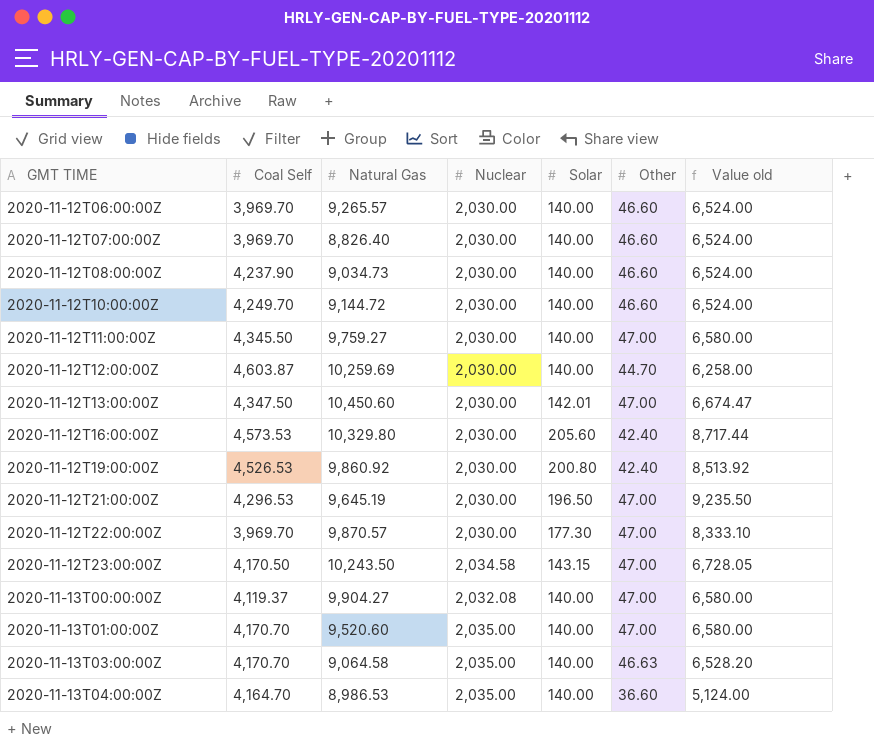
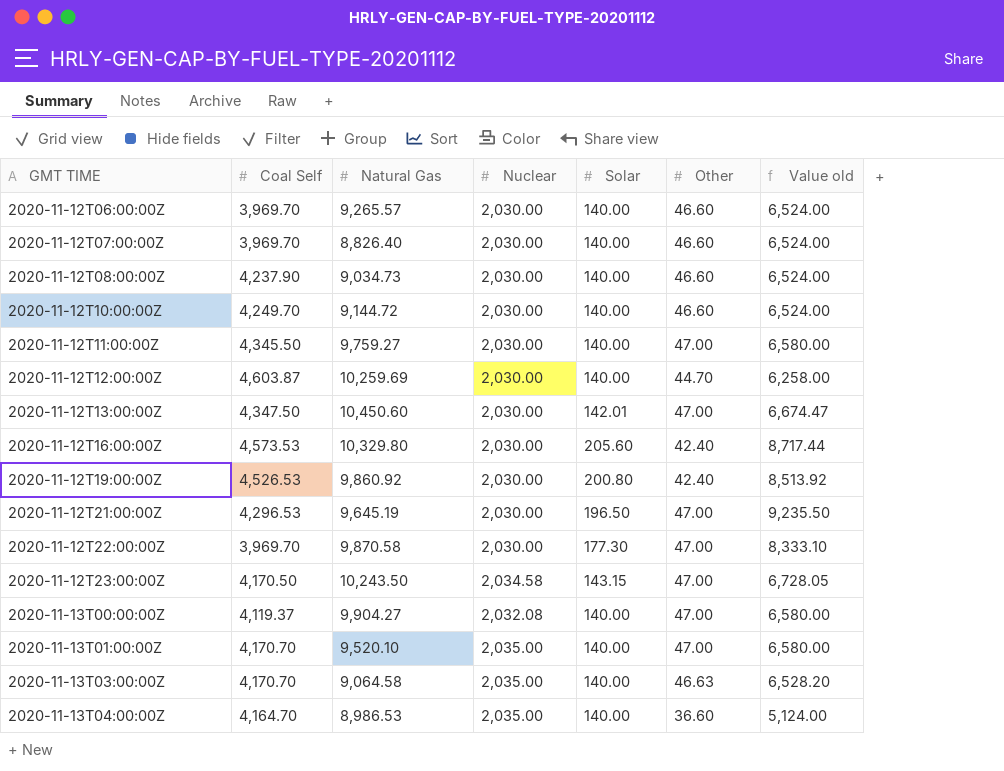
2020-11-12T22:00:00Z | Natural Gas: 9,870.57 -> 9,870.58
2020-11-13T01:00:00Z | Natural Gas: 9,520.60 -> 9,520.10

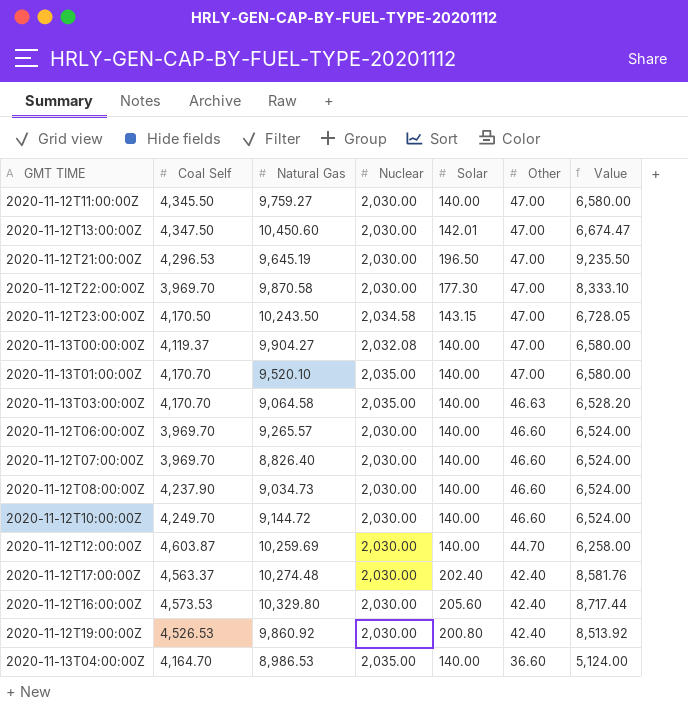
row order: GMT TIME ascending -> Other descending
column name: Value old -> Value
row 2020-11-12T17:00:00Z: none -> 4,563.37 | 10,274.48 | 2,030.00 | 202.40 | 42.40 | 8,581.76

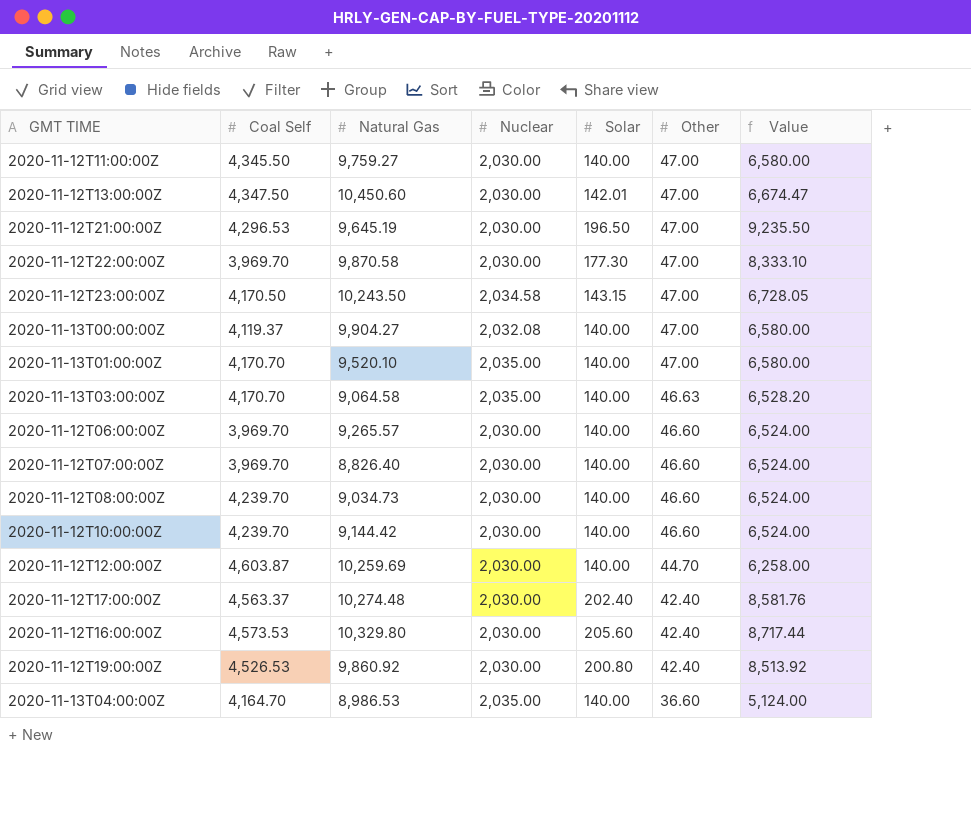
2020-11-12T08:00:00Z | Coal Self: 4,237.90 -> 4,239.70
2020-11-12T10:00:00Z | Coal Self: 4,249.70 -> 4,239.70
2020-11-12T10:00:00Z | Natural Gas: 9,144.72 -> 9,144.42

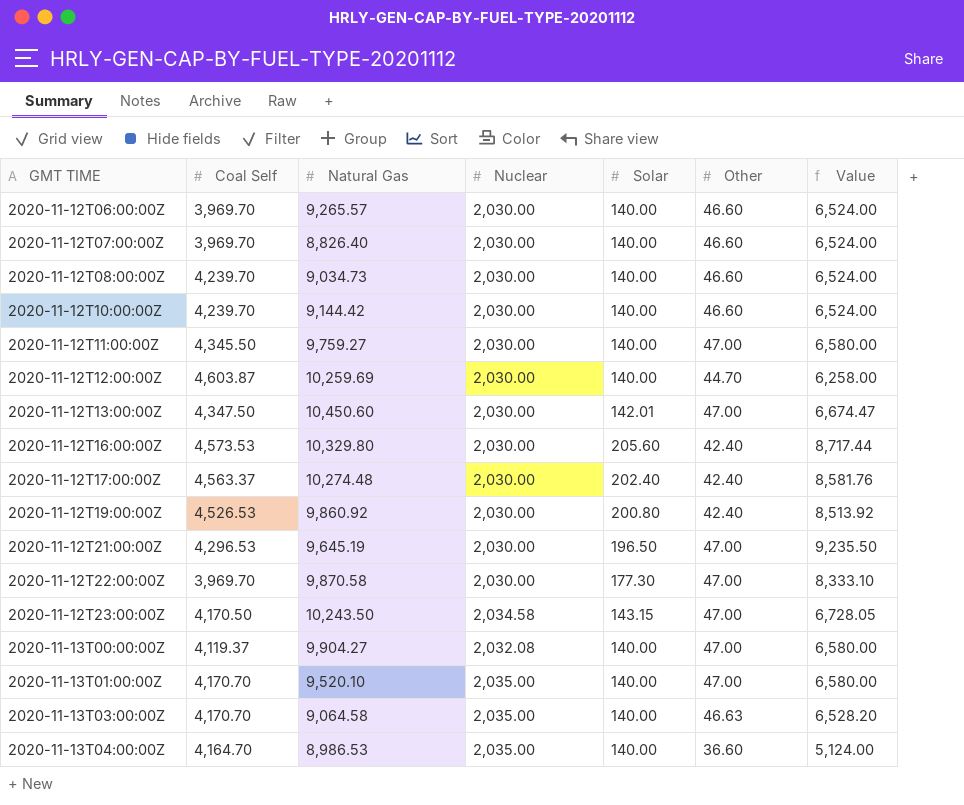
row order: Other descending -> GMT TIME ascending

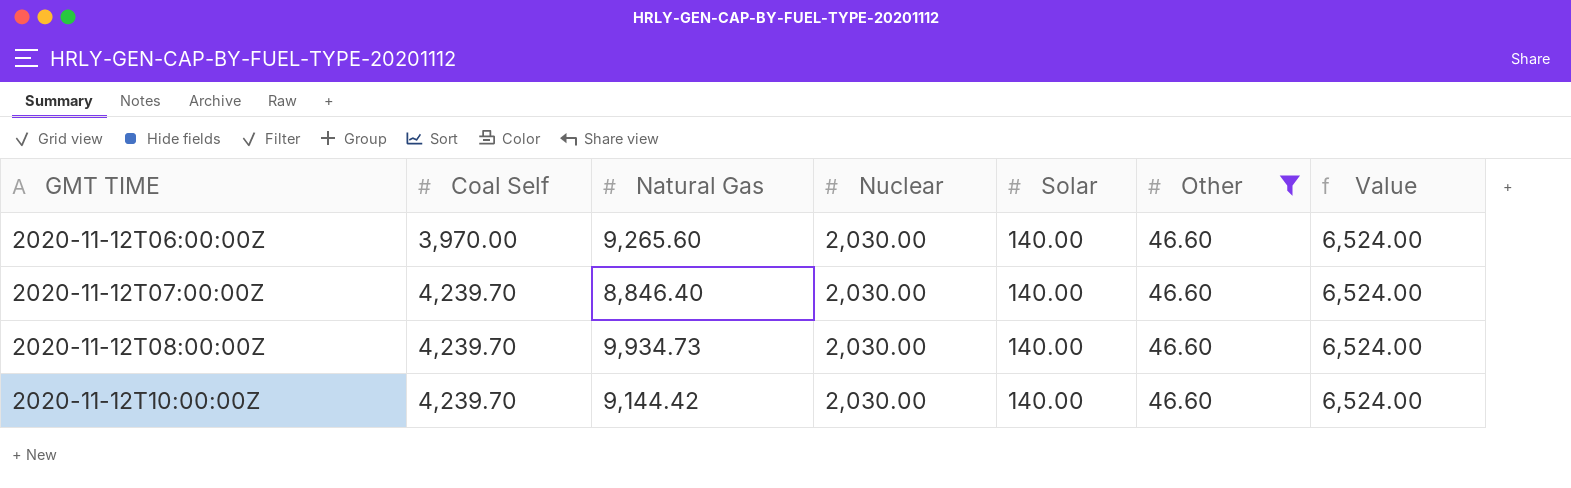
filter: none -> Other = 46.60
2020-11-12T06:00:00Z | Coal Self: 3,969.70 -> 3,970.00
2020-11-12T06:00:00Z | Natural Gas: 9,265.57 -> 9,265.60
2020-11-12T07:00:00Z | Coal Self: 3,969.70 -> 4,239.70
2020-11-12T07:00:00Z | Natural Gas: 8,826.40 -> 8,846.40
2020-11-12T08:00:00Z | Natural Gas: 9,034.73 -> 9,934.73

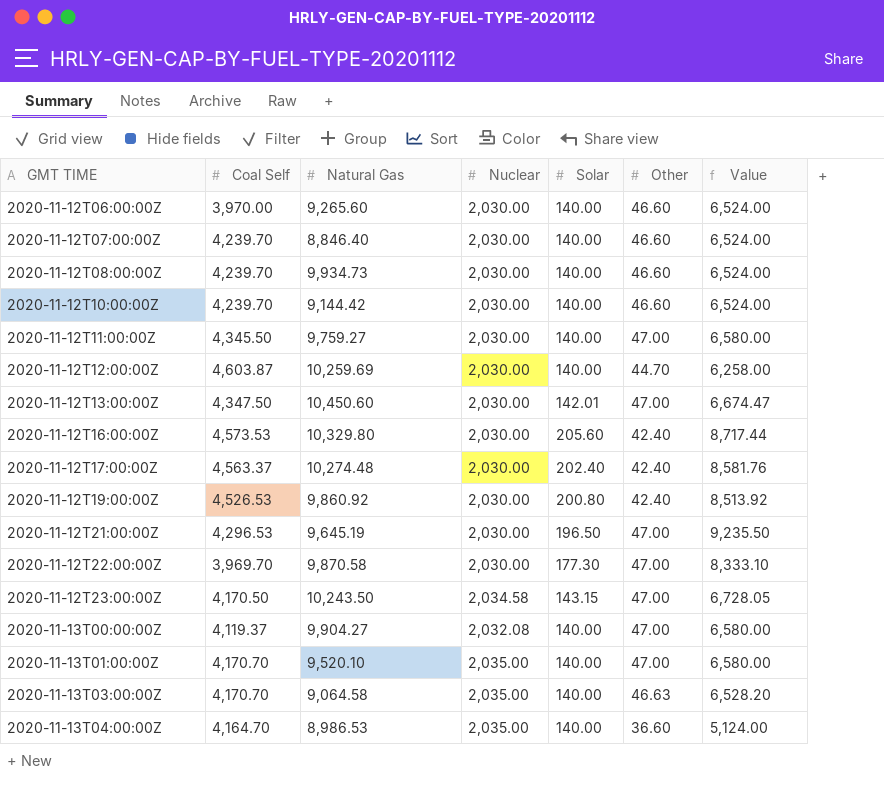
filter: Other = 46.60 -> none

